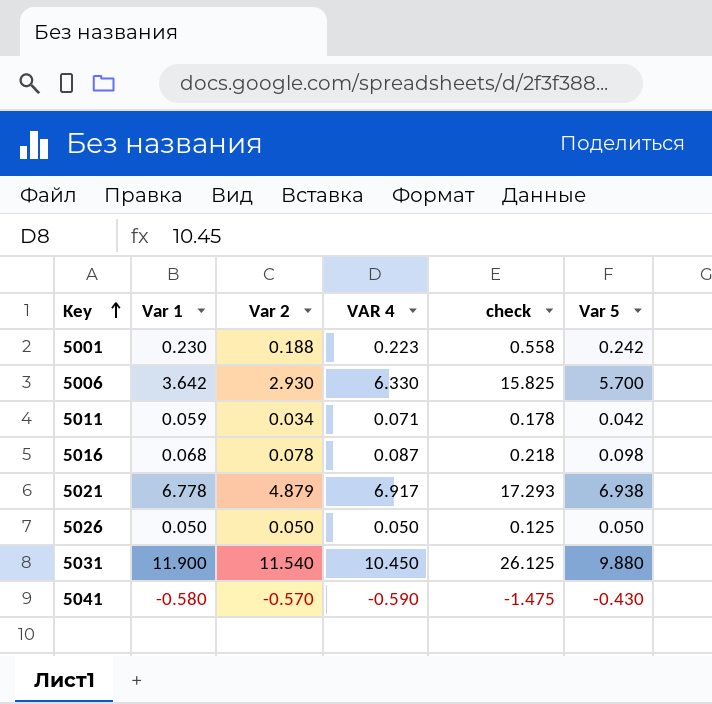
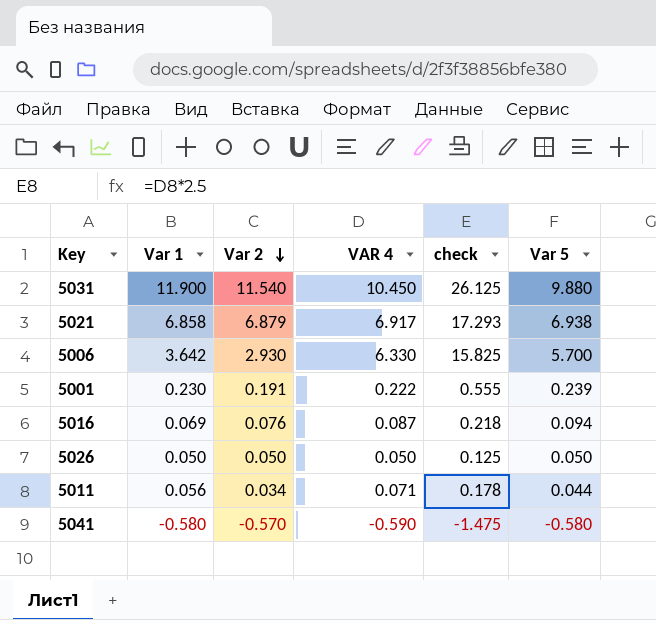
row order: Key ascending -> Var 2 descending
5021 | Var 1: 6.778 -> 6.858
5021 | Var 2: 4.879 -> 6.879
5001 | Var 2: 0.188 -> 0.191
5001 | VAR 4: 0.223 -> 0.222
5001 | check: 0.558 -> 0.555
5001 | Var 5: 0.242 -> 0.239
5016 | Var 1: 0.068 -> 0.069
5016 | Var 2: 0.078 -> 0.076
5016 | Var 5: 0.098 -> 0.094
5011 | Var 1: 0.059 -> 0.056
5011 | Var 5: 0.042 -> 0.044
5041 | Var 5: -0.430 -> -0.580

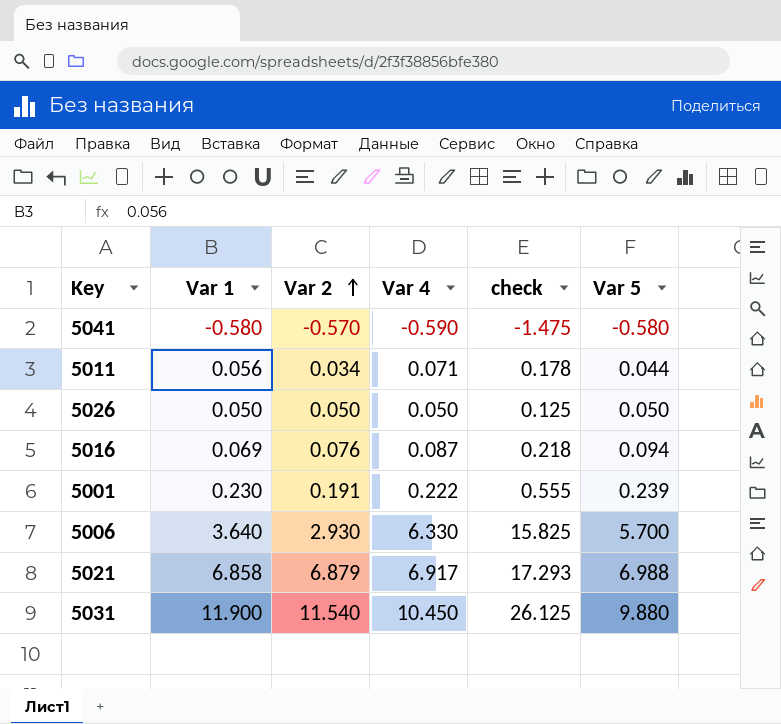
row order: Var 2 descending -> Var 2 ascending
column name: VAR 4 -> Var 4
5006 | Var 1: 3.642 -> 3.640
5021 | Var 5: 6.938 -> 6.988

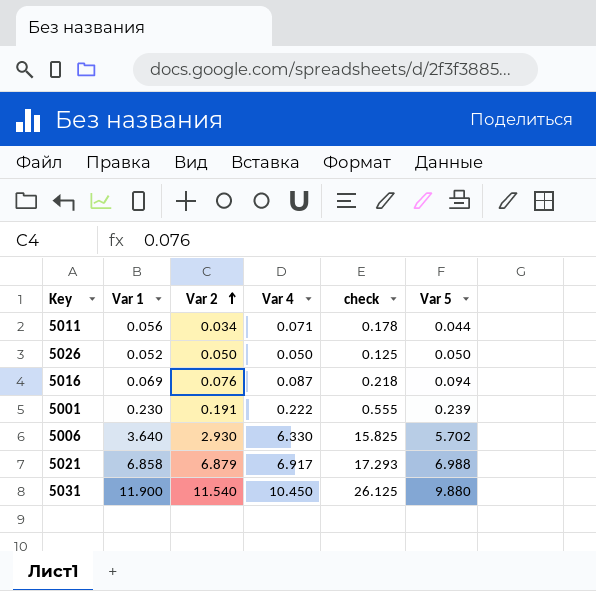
row 5041: -0.580 | -0.570 | -0.590 | -1.475 | -0.580 -> none
5026 | Var 1: 0.050 -> 0.052
5006 | Var 5: 5.700 -> 5.702

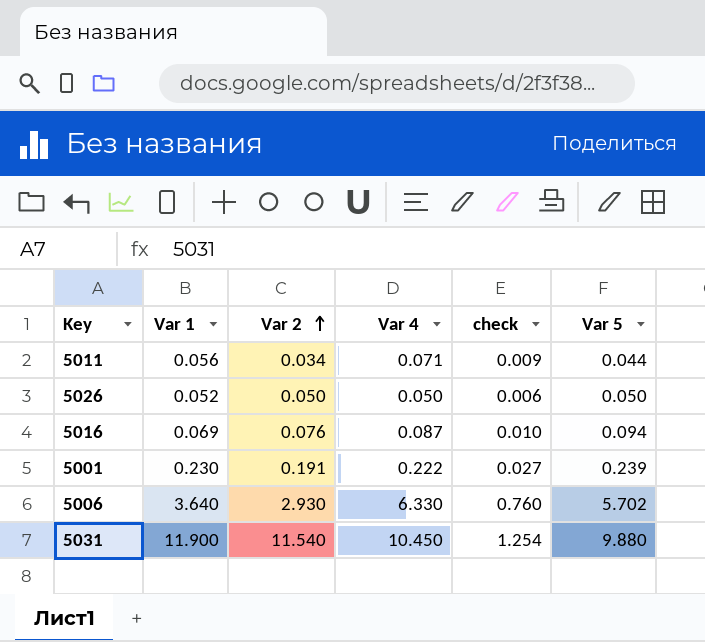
column check | formula: [Var 4] * 2.5 -> [Var 4] * 0.12
row 5021: 6.858 | 6.879 | 6.917 | 17.293 | 6.988 -> none

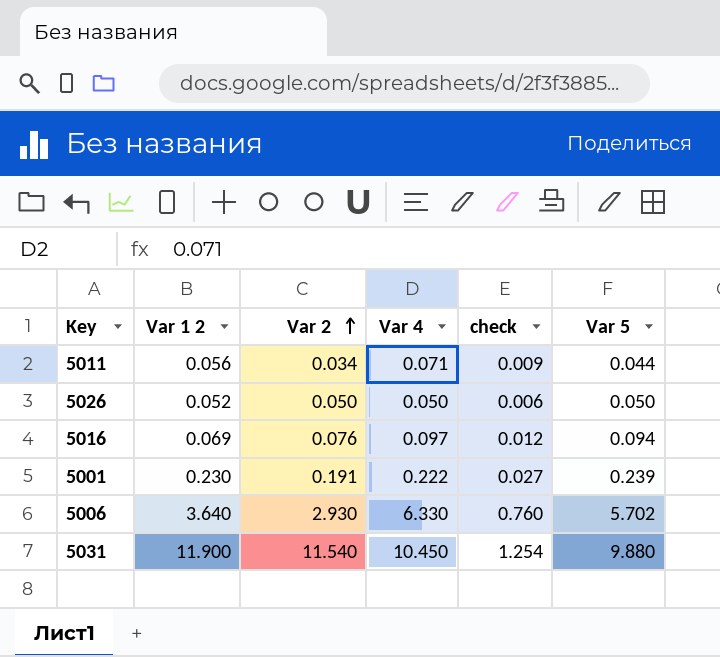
column name: Var 1 -> Var 1 2
5016 | Var 4: 0.087 -> 0.097
5016 | check: 0.010 -> 0.012

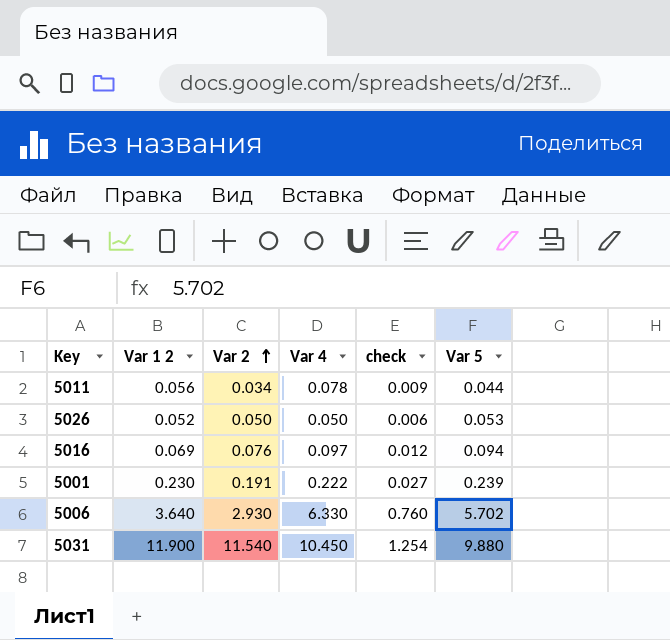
5011 | Var 4: 0.071 -> 0.078
5026 | Var 5: 0.050 -> 0.053

